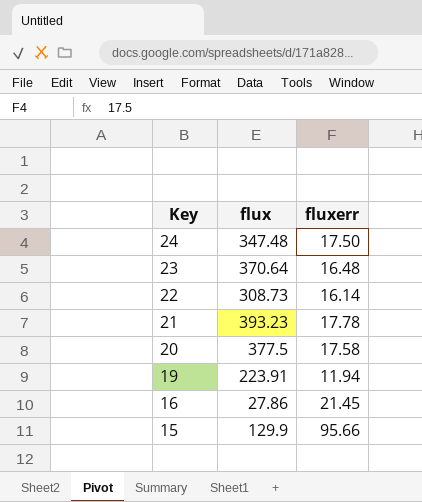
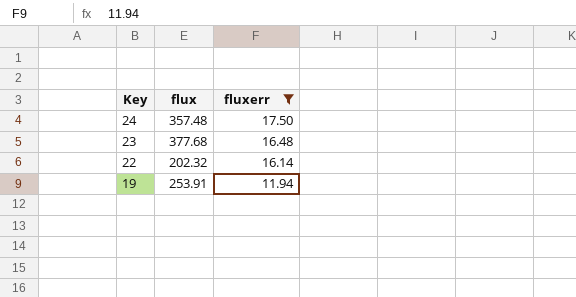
filter: none -> fluxerr <= 17.50
24 | flux: 347.48 -> 357.48
23 | flux: 370.64 -> 377.68
22 | flux: 308.73 -> 202.32
19 | flux: 223.91 -> 253.91

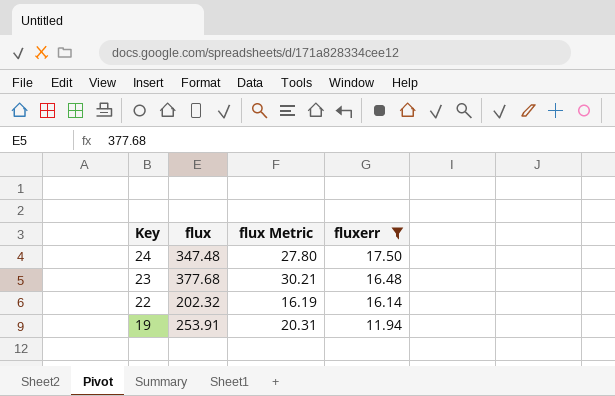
column flux Metric | formula: none -> [flux] * 0.08
24 | flux: 357.48 -> 347.48

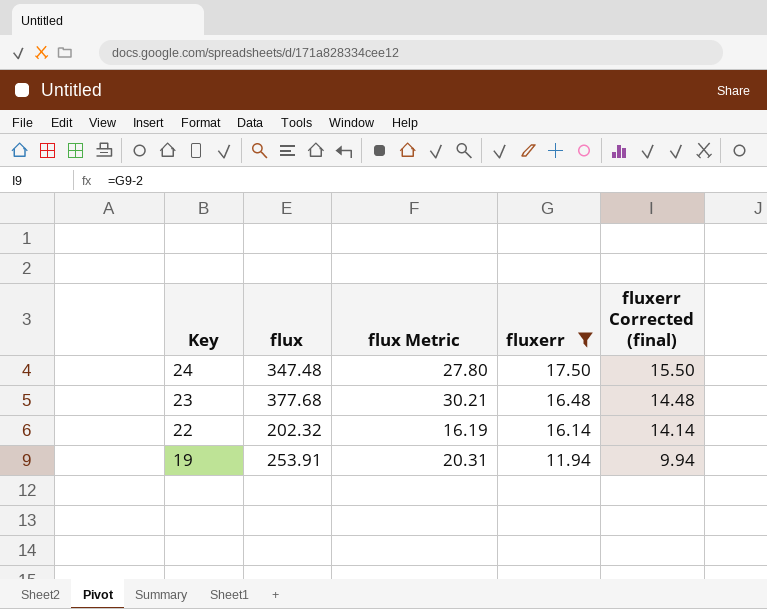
column fluxerr Corrected (final) | formula: none -> [fluxerr] - 2

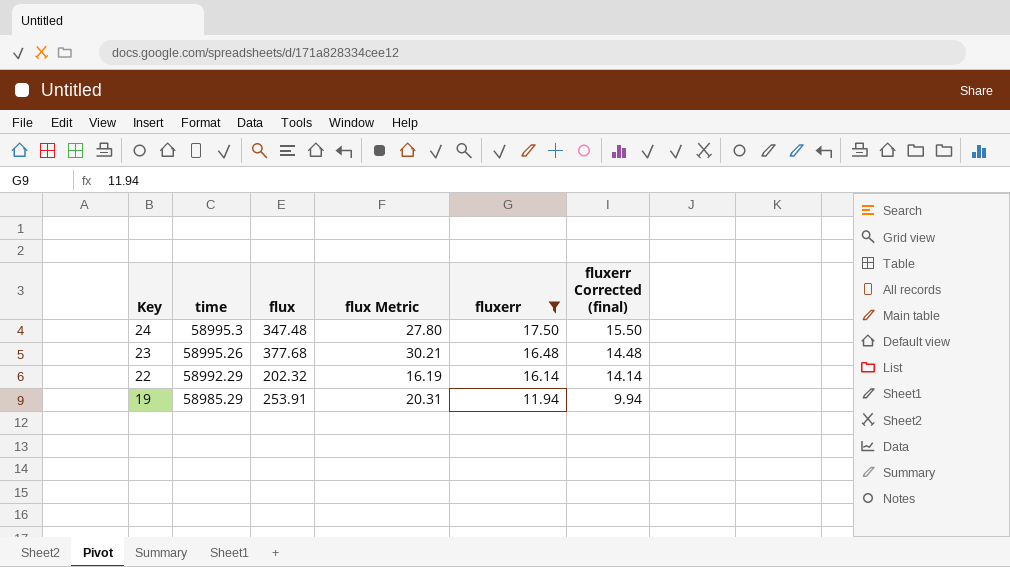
column time | position: none -> 2

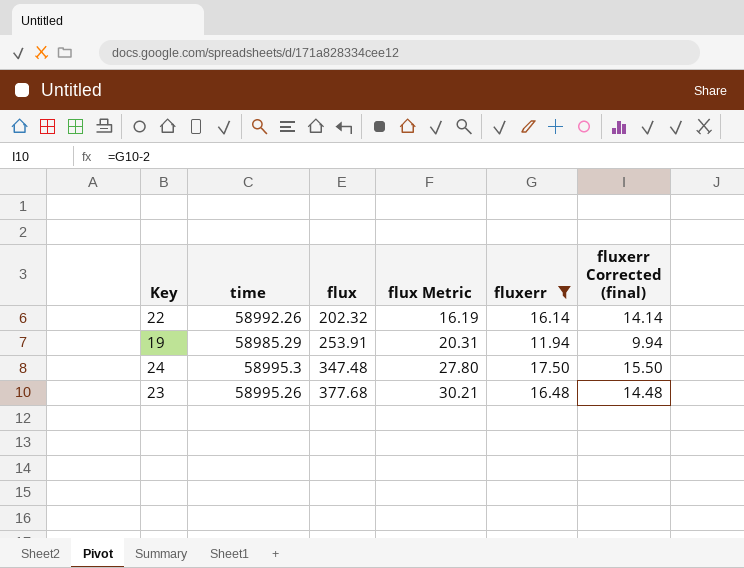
row order: Key descending -> flux ascending
22 | time: 58992.29 -> 58992.26

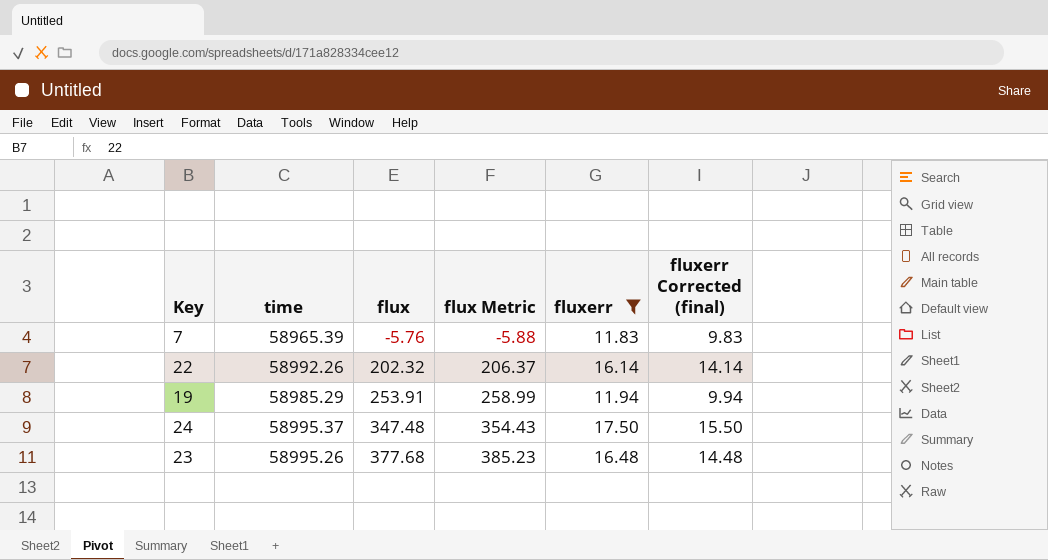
column flux Metric | formula: [flux] * 0.08 -> [flux] * 1.02
row 7: none -> 58965.39 | -5.76 | -5.88 | 11.83 | 9.83
24 | time: 58995.3 -> 58995.37

